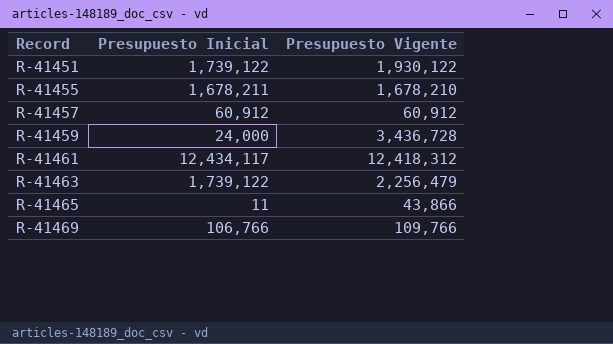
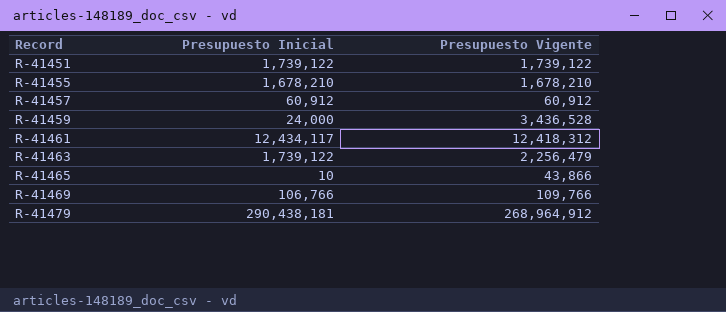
R-41451 | Presupuesto Vigente: 1,930,122 -> 1,739,122
R-41455 | Presupuesto Inicial: 1,678,211 -> 1,678,210
R-41459 | Presupuesto Vigente: 3,436,728 -> 3,436,528
R-41465 | Presupuesto Inicial: 11 -> 10
row R-41479: none -> 290,438,181 | 268,964,912

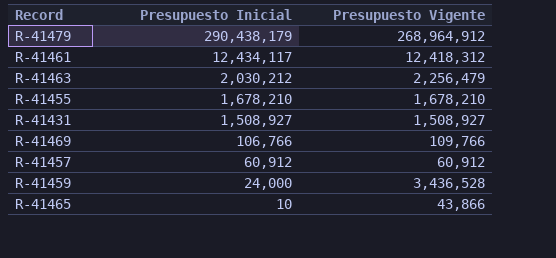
row order: Record ascending -> Presupuesto Inicial descending
row R-41451: 1,739,122 | 1,739,122 -> none
R-41479 | Presupuesto Inicial: 290,438,181 -> 290,438,179
R-41463 | Presupuesto Inicial: 1,739,122 -> 2,030,212
row R-41431: none -> 1,508,927 | 1,508,927

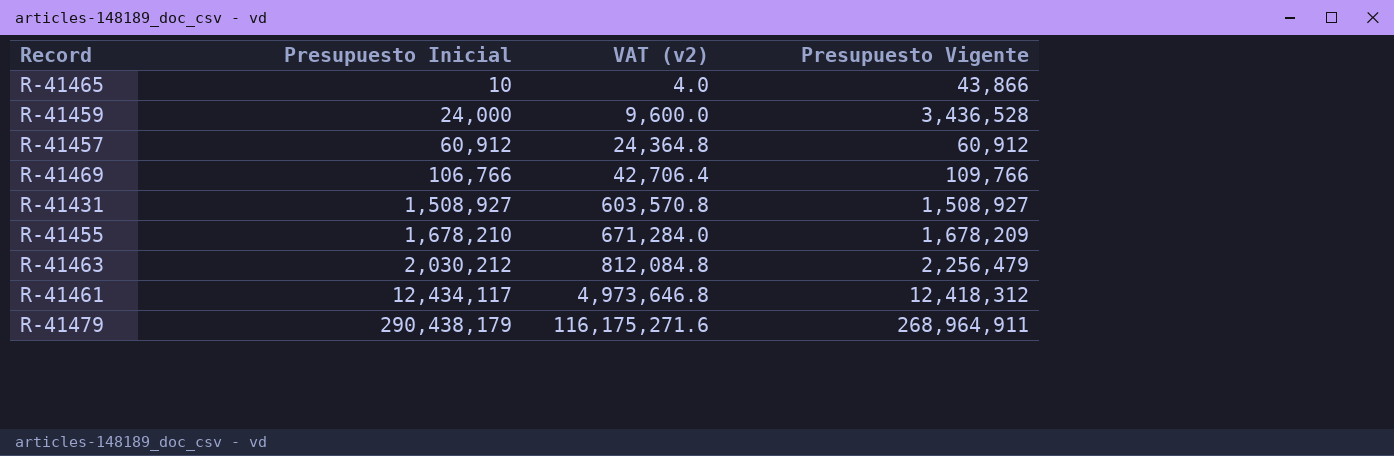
row order: Presupuesto Inicial descending -> Presupuesto Inicial ascending
column VAT (v2) | formula: none -> [Presupuesto Inicial] * 0.4
R-41455 | Presupuesto Vigente: 1,678,210 -> 1,678,209
R-41479 | Presupuesto Vigente: 268,964,912 -> 268,964,911

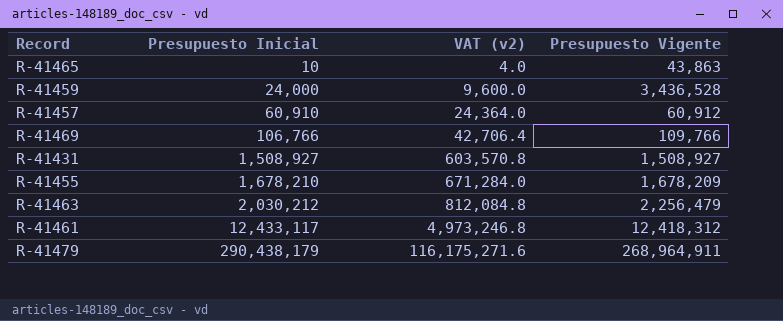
R-41465 | Presupuesto Vigente: 43,866 -> 43,863
R-41457 | Presupuesto Inicial: 60,912 -> 60,910
R-41457 | VAT (v2): 24,364.8 -> 24,364.0
R-41461 | Presupuesto Inicial: 12,434,117 -> 12,433,117
R-41461 | VAT (v2): 4,973,646.8 -> 4,973,246.8

